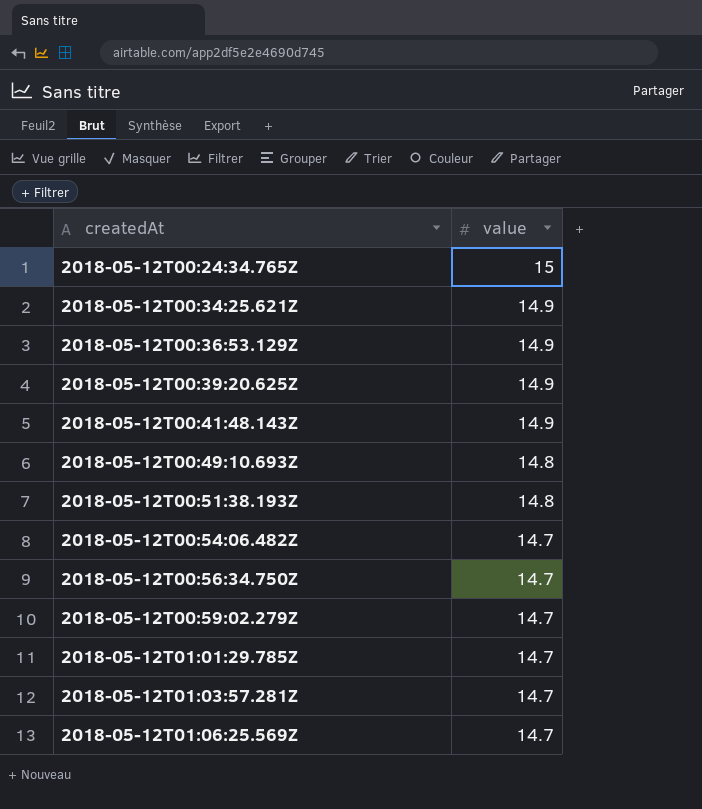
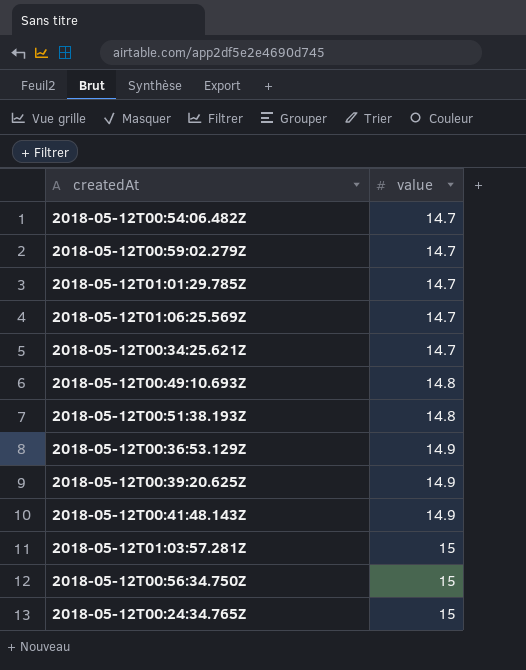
row order: createdAt ascending -> value ascending
2018-05-12T00:34:25.621Z | value: 14.9 -> 14.7
2018-05-12T01:03:57.281Z | value: 14.7 -> 15
2018-05-12T00:56:34.750Z | value: 14.7 -> 15

